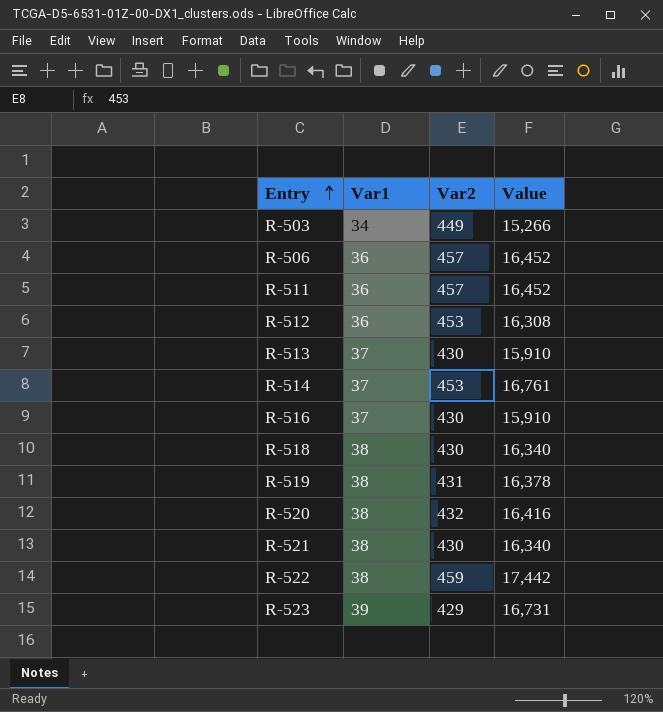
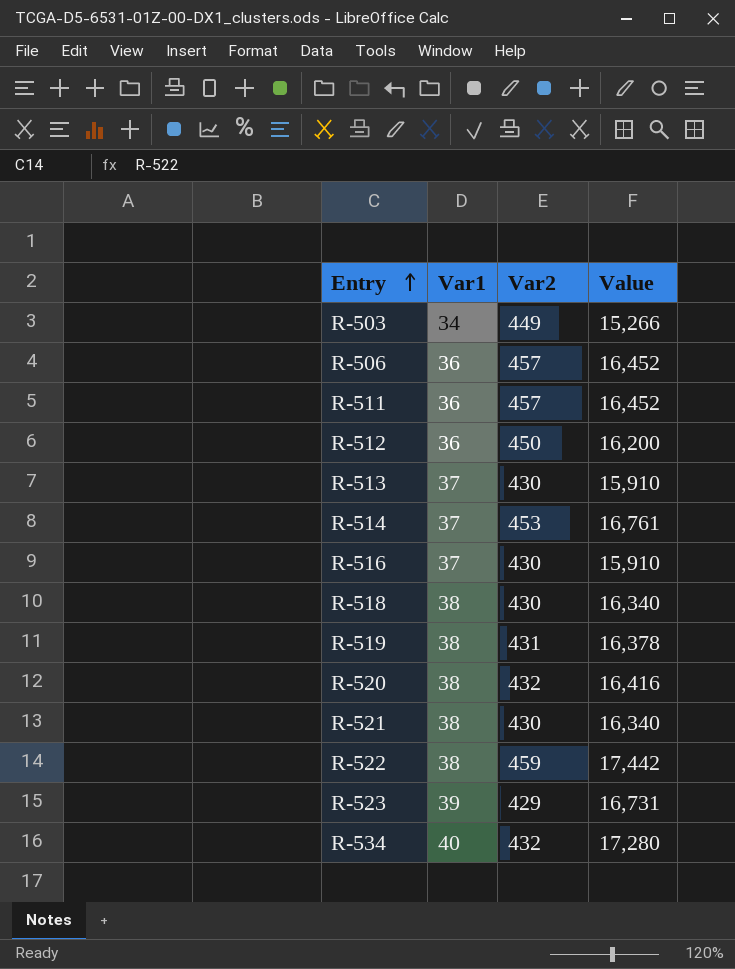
R-512 | Var2: 453 -> 450
R-512 | Value: 16,308 -> 16,200
row R-534: none -> 40 | 432 | 17,280

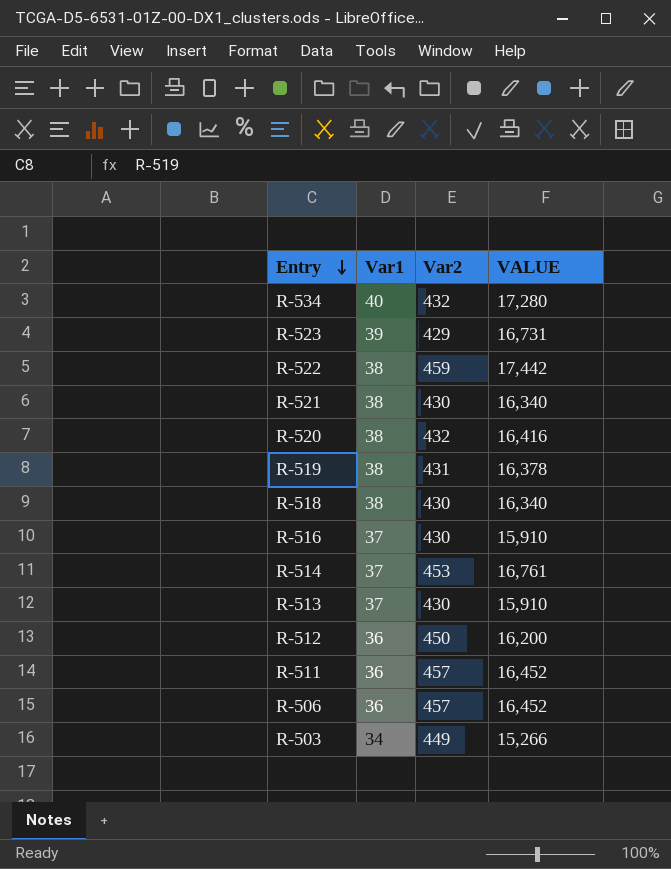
row order: Entry ascending -> Entry descending
column name: Value -> VALUE

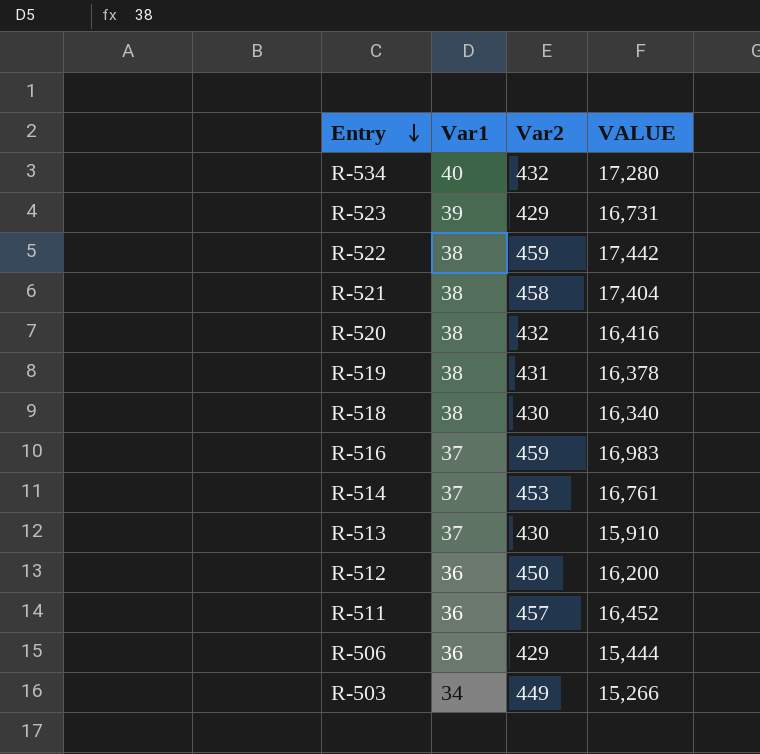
R-521 | Var2: 430 -> 458
R-521 | VALUE: 16,340 -> 17,404
R-516 | Var2: 430 -> 459
R-516 | VALUE: 15,910 -> 16,983
R-506 | Var2: 457 -> 429
R-506 | VALUE: 16,452 -> 15,444

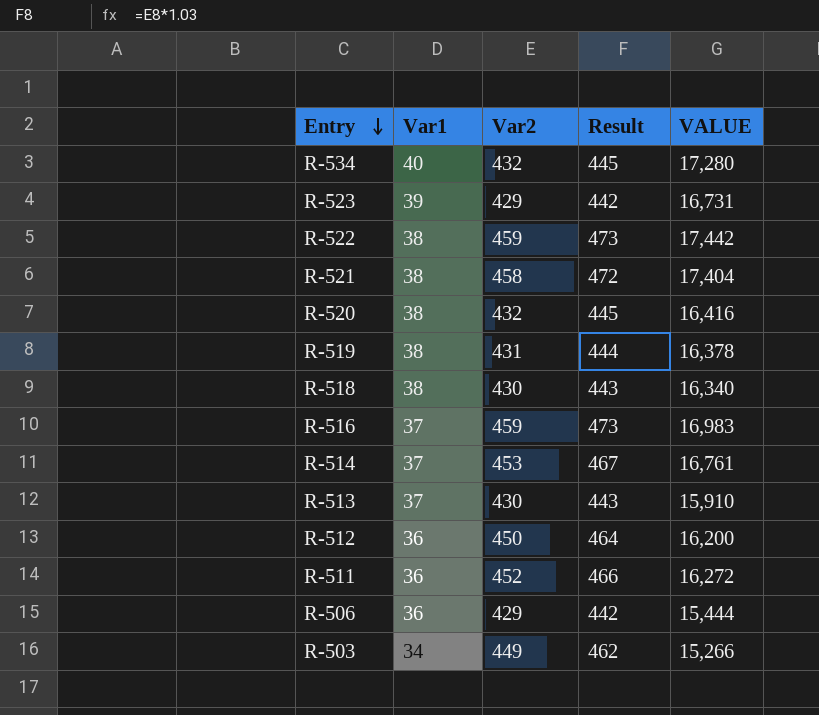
column Result | formula: none -> [Var2] * 1.03
R-511 | Var2: 457 -> 452
R-511 | VALUE: 16,452 -> 16,272

